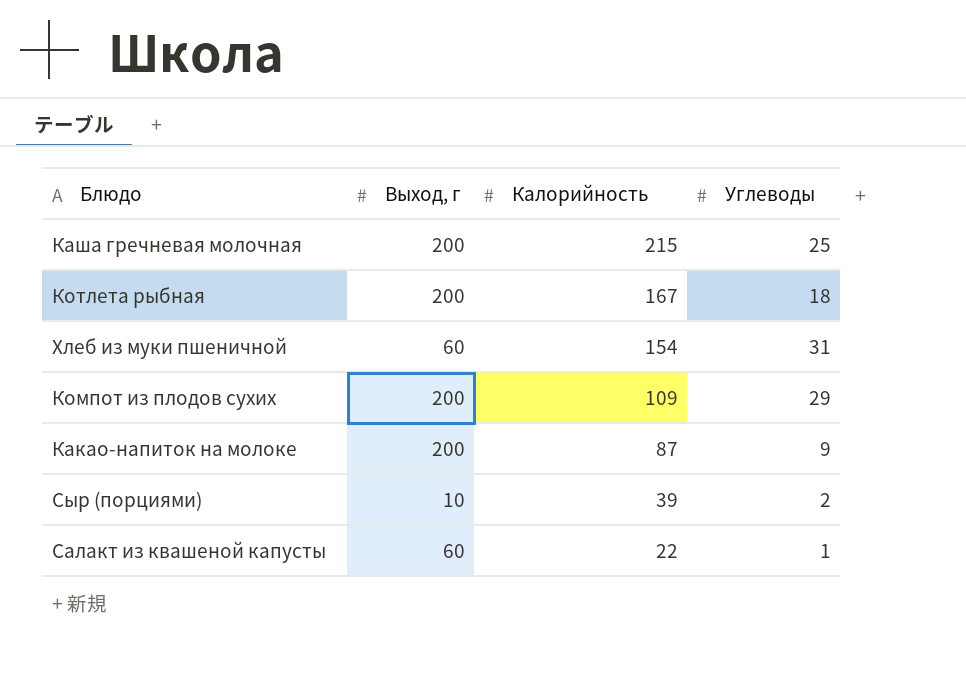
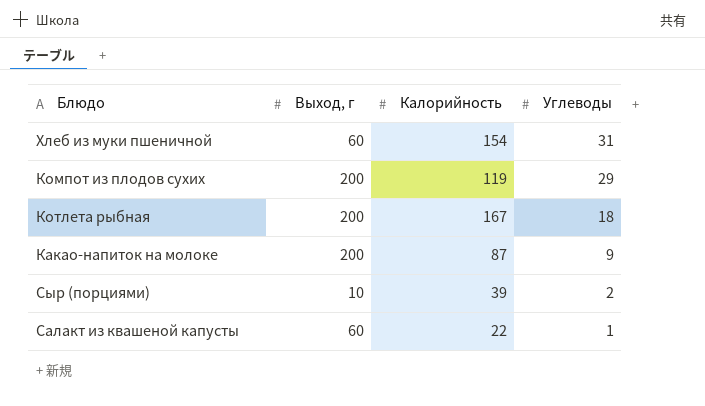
row order: Калорийность descending -> Углеводы descending
row Каша гречневая молочная: 200 | 215 | 25 -> none
Компот из плодов сухих | Калорийность: 109 -> 119

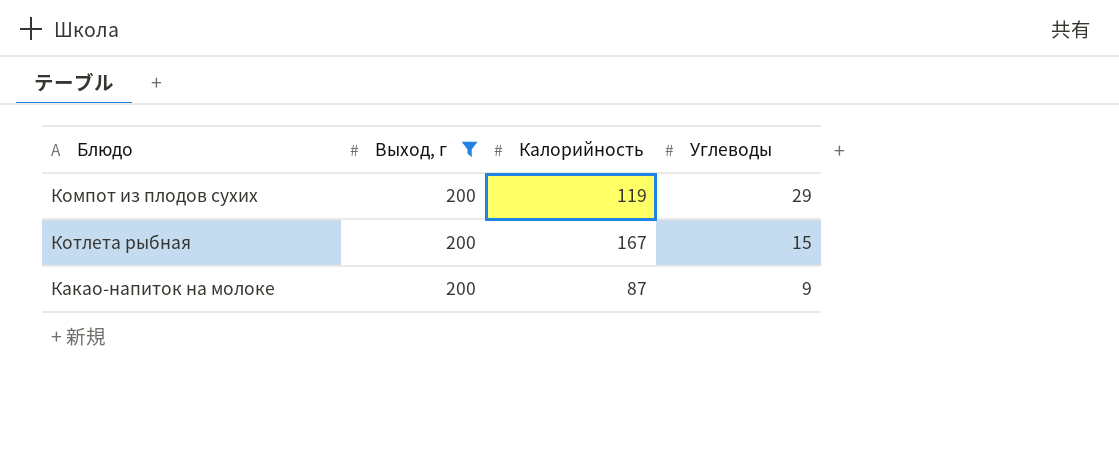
filter: none -> Выход, г = 200
Котлета рыбная | Углеводы: 18 -> 15

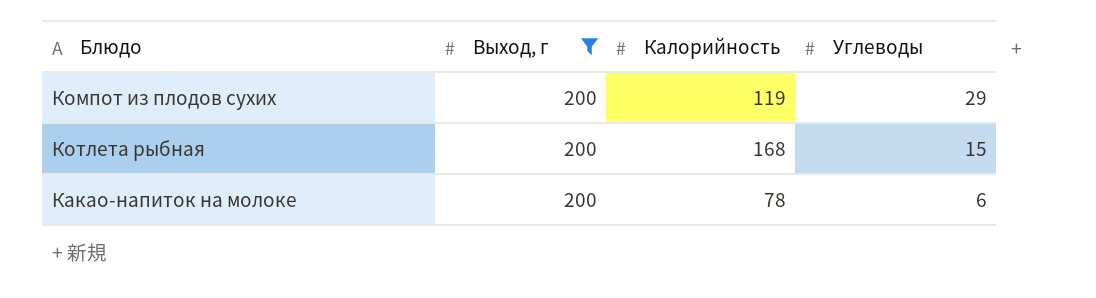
Котлета рыбная | Калорийность: 167 -> 168
Какао-напиток на молоке | Калорийность: 87 -> 78
Какао-напиток на молоке | Углеводы: 9 -> 6

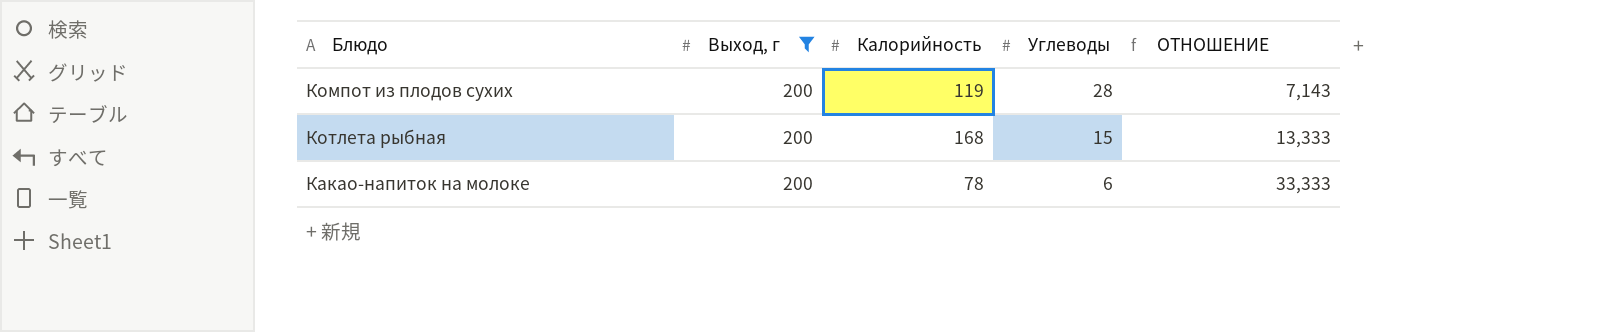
column ОТНОШЕНИЕ | formula: none -> [Выход, г] / [Углеводы]
Компот из плодов сухих | Углеводы: 29 -> 28

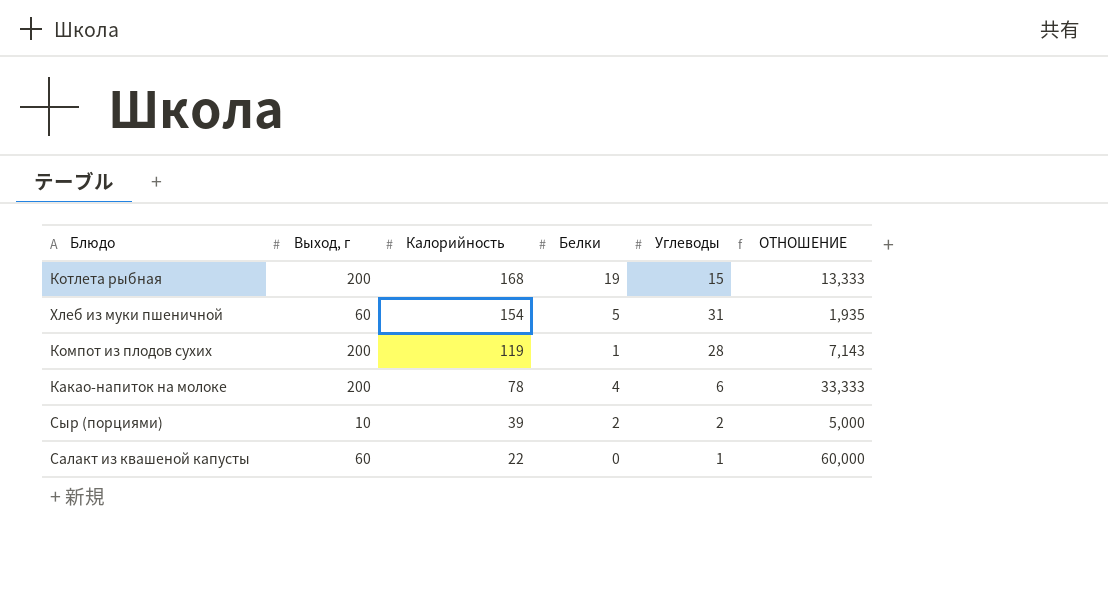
filter: Выход, г = 200 -> none
row order: Углеводы descending -> Калорийность descending
column Белки | position: none -> 4

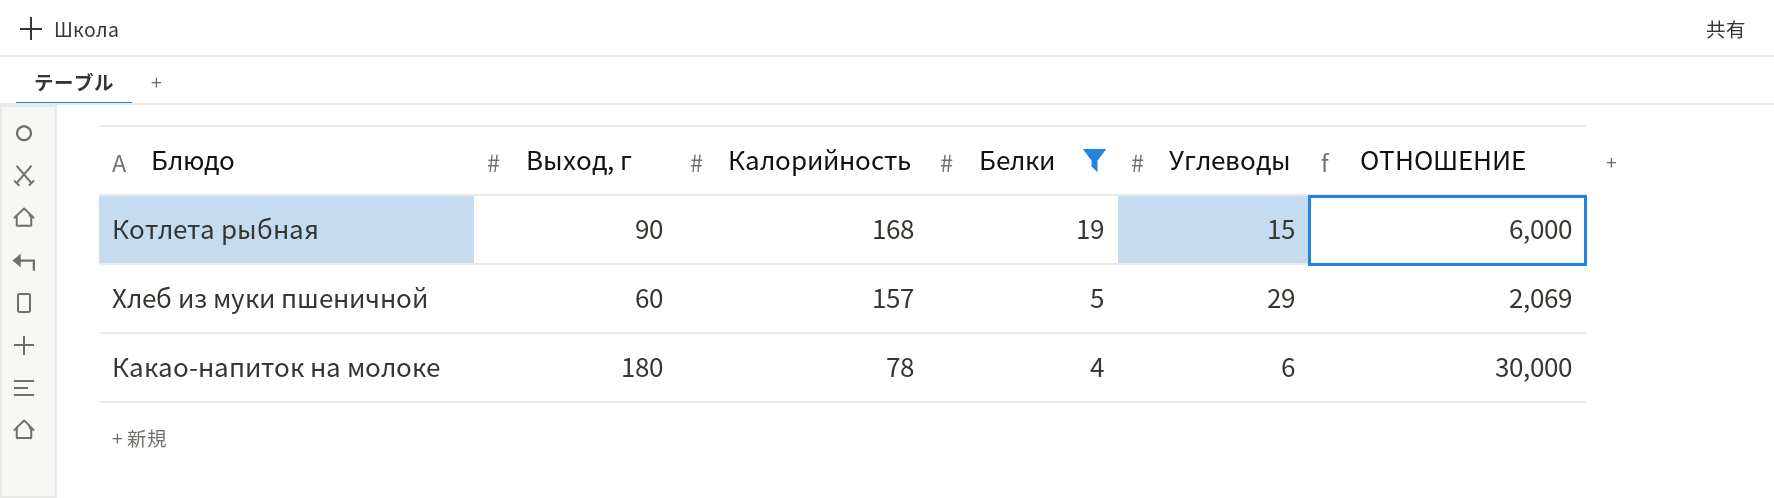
filter: none -> Белки >= 4
Котлета рыбная | Выход, г: 200 -> 90
Котлета рыбная | ОТНОШЕНИЕ: 13,333 -> 6,000
Хлеб из муки пшеничной | Калорийность: 154 -> 157
Хлеб из муки пшеничной | Углеводы: 31 -> 29
Хлеб из муки пшеничной | ОТНОШЕНИЕ: 1,935 -> 2,069
Какао-напиток на молоке | Выход, г: 200 -> 180
Какао-напиток на молоке | ОТНОШЕНИЕ: 33,333 -> 30,000

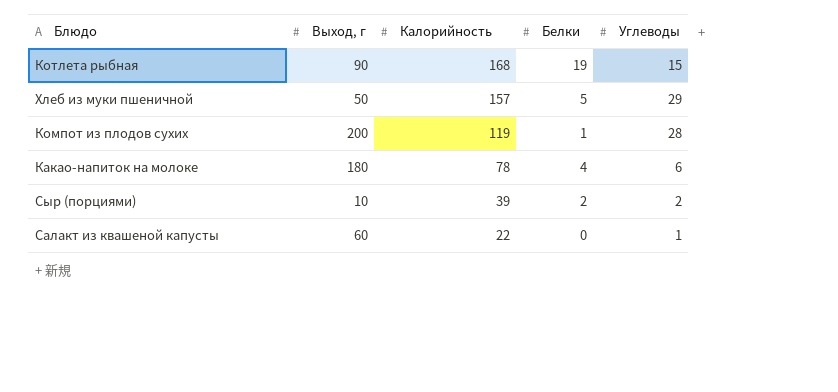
filter: Белки >= 4 -> none
column ОТНОШЕНИЕ | formula: [Выход, г] / [Углеводы] -> none
Хлеб из муки пшеничной | Выход, г: 60 -> 50

